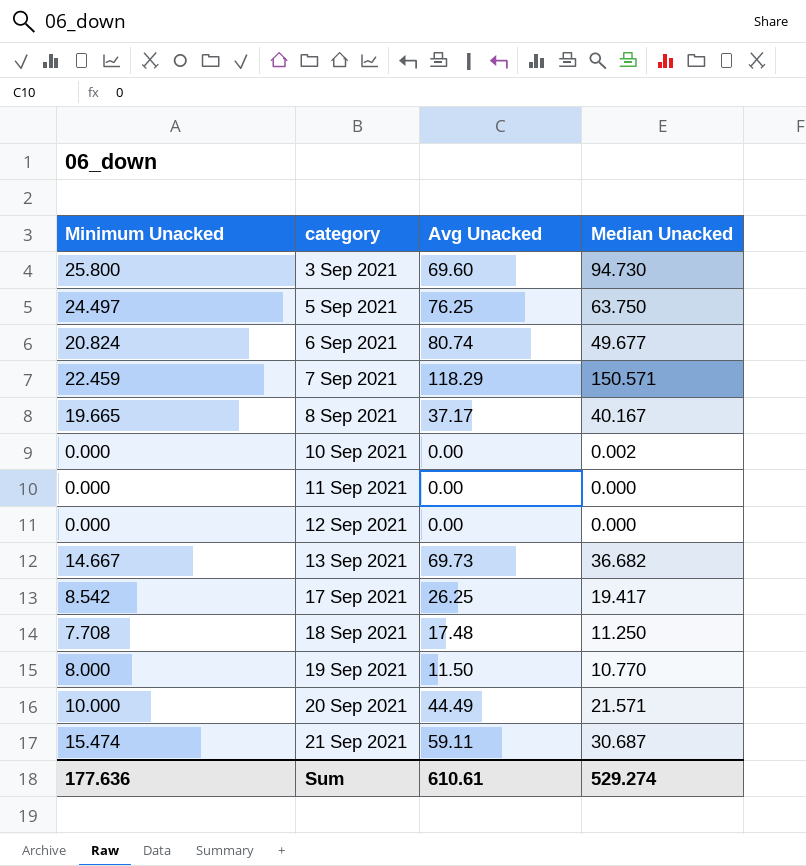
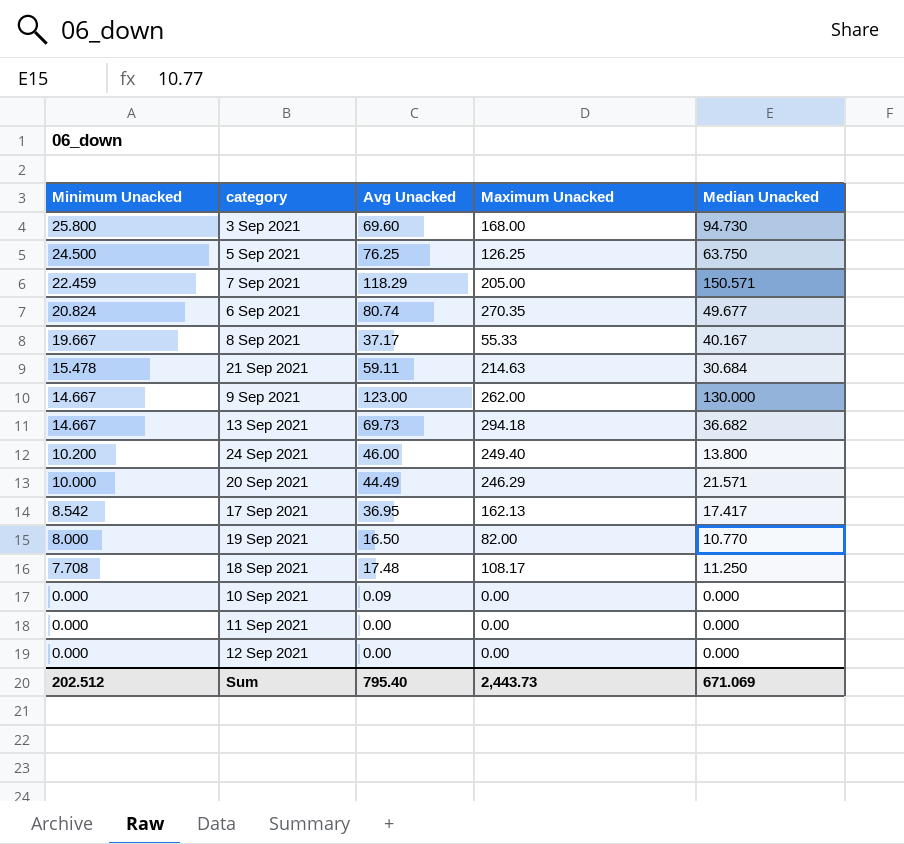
row order: category ascending -> Minimum Unacked descending
column Maximum Unacked | position: none -> 4
5 Sep 2021 | Minimum Unacked: 24.497 -> 24.500
8 Sep 2021 | Minimum Unacked: 19.665 -> 19.667
21 Sep 2021 | Minimum Unacked: 15.474 -> 15.478
21 Sep 2021 | Median Unacked: 30.687 -> 30.684
row 9 Sep 2021: none -> 14.667 | 123.00 | 262.00 | 130.000
row 24 Sep 2021: none -> 10.200 | 46.00 | 249.40 | 13.800
17 Sep 2021 | Avg Unacked: 26.25 -> 36.95
17 Sep 2021 | Median Unacked: 19.417 -> 17.417
19 Sep 2021 | Avg Unacked: 11.50 -> 16.50
10 Sep 2021 | Avg Unacked: 0.00 -> 0.09
10 Sep 2021 | Median Unacked: 0.002 -> 0.000
Sum | Minimum Unacked: 177.636 -> 202.512
Sum | Avg Unacked: 610.61 -> 795.40
Sum | Median Unacked: 529.274 -> 671.069

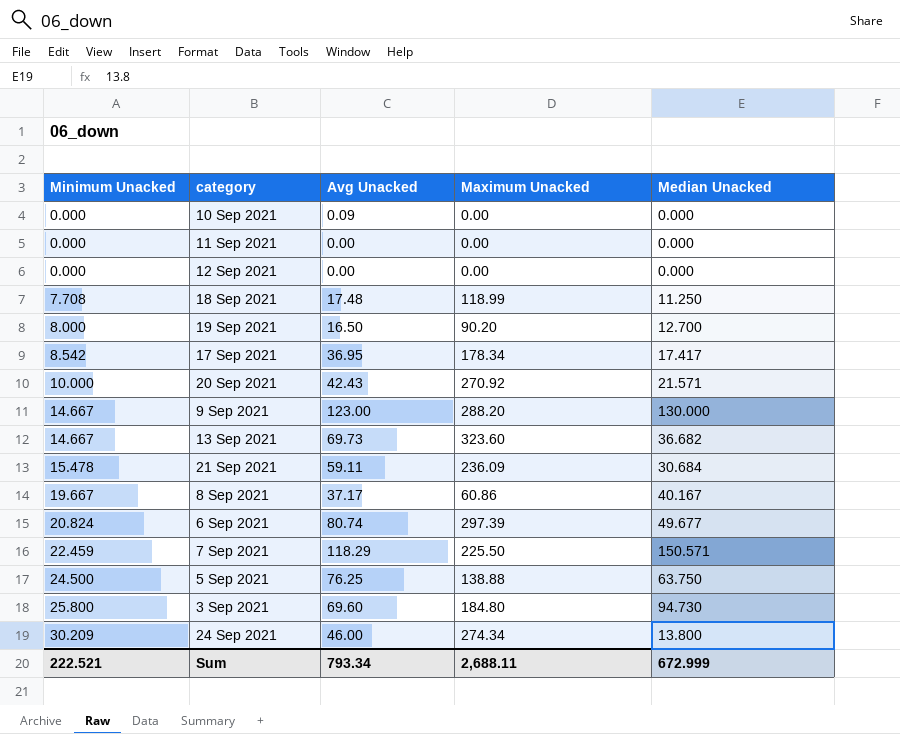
row order: Minimum Unacked descending -> Minimum Unacked ascending
18 Sep 2021 | Maximum Unacked: 108.17 -> 118.99
19 Sep 2021 | Maximum Unacked: 82.00 -> 90.20
19 Sep 2021 | Median Unacked: 10.770 -> 12.700
17 Sep 2021 | Maximum Unacked: 162.13 -> 178.34
20 Sep 2021 | Avg Unacked: 44.49 -> 42.43
20 Sep 2021 | Maximum Unacked: 246.29 -> 270.92
9 Sep 2021 | Maximum Unacked: 262.00 -> 288.20
13 Sep 2021 | Maximum Unacked: 294.18 -> 323.60
21 Sep 2021 | Maximum Unacked: 214.63 -> 236.09
8 Sep 2021 | Maximum Unacked: 55.33 -> 60.86
6 Sep 2021 | Maximum Unacked: 270.35 -> 297.39
7 Sep 2021 | Maximum Unacked: 205.00 -> 225.50
5 Sep 2021 | Maximum Unacked: 126.25 -> 138.88
3 Sep 2021 | Maximum Unacked: 168.00 -> 184.80
24 Sep 2021 | Minimum Unacked: 10.200 -> 30.209
24 Sep 2021 | Maximum Unacked: 249.40 -> 274.34
Sum | Minimum Unacked: 202.512 -> 222.521
Sum | Avg Unacked: 795.40 -> 793.34
Sum | Maximum Unacked: 2,443.73 -> 2,688.11
Sum | Median Unacked: 671.069 -> 672.999

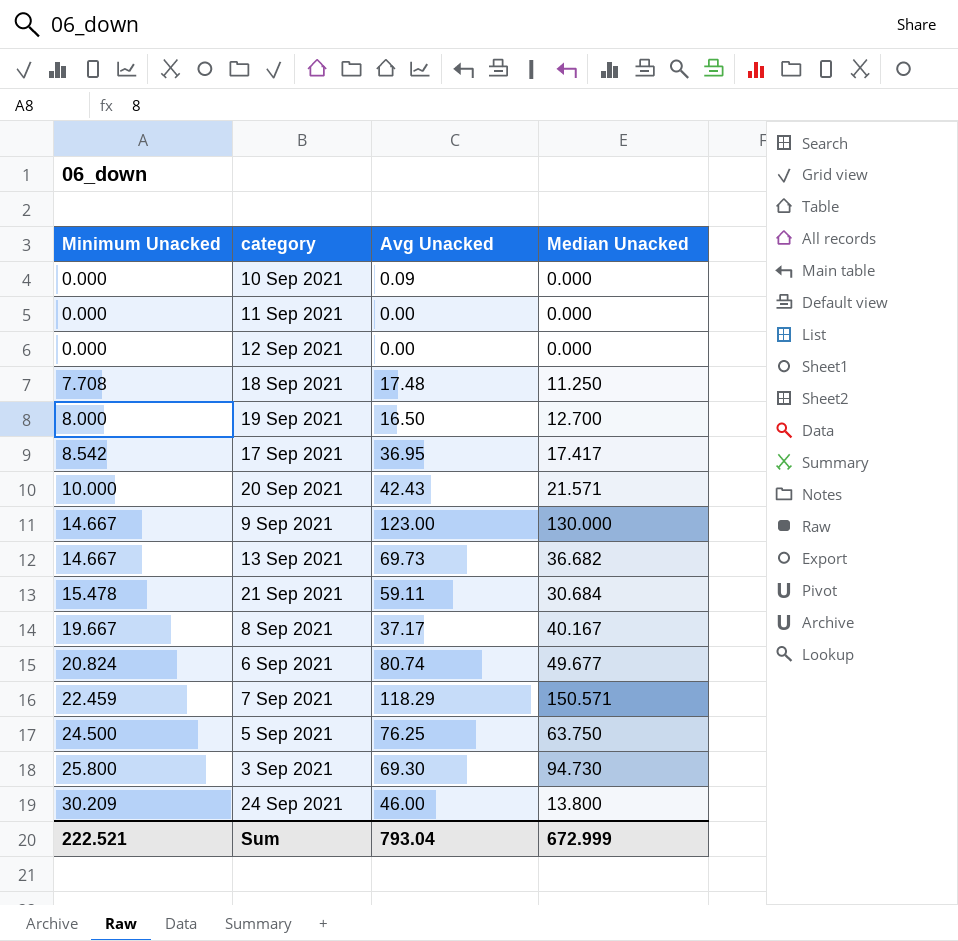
column Maximum Unacked | position: 4 -> none
3 Sep 2021 | Avg Unacked: 69.60 -> 69.30
Sum | Avg Unacked: 793.34 -> 793.04

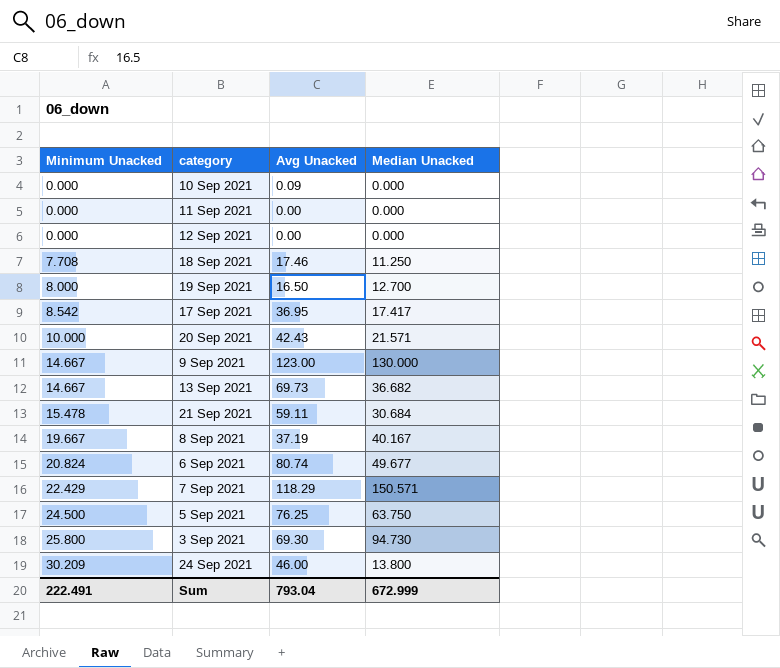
18 Sep 2021 | Avg Unacked: 17.48 -> 17.46
8 Sep 2021 | Avg Unacked: 37.17 -> 37.19
7 Sep 2021 | Minimum Unacked: 22.459 -> 22.429
Sum | Minimum Unacked: 222.521 -> 222.491

